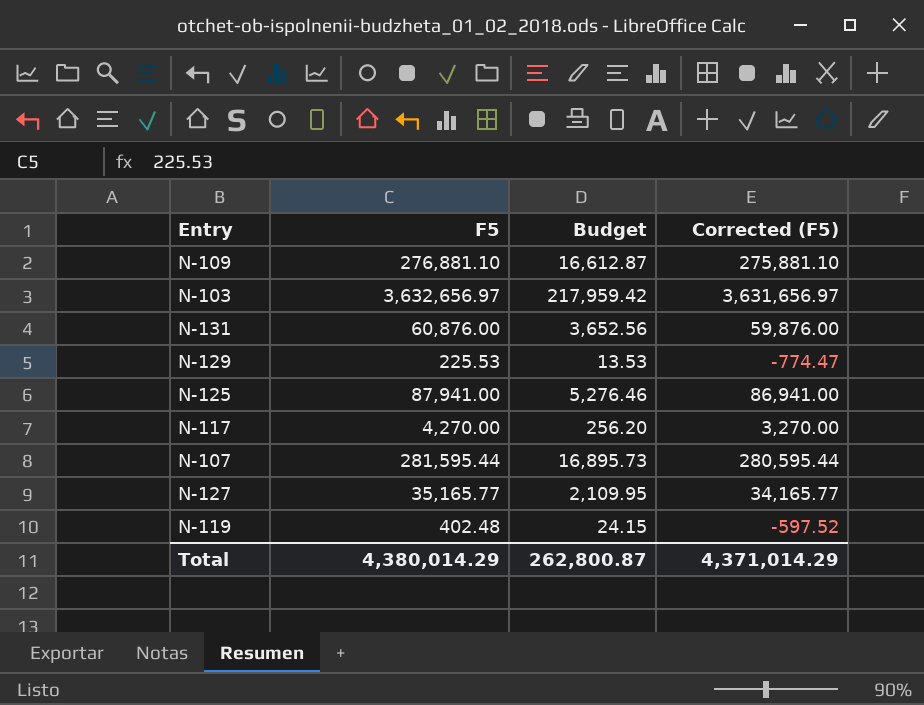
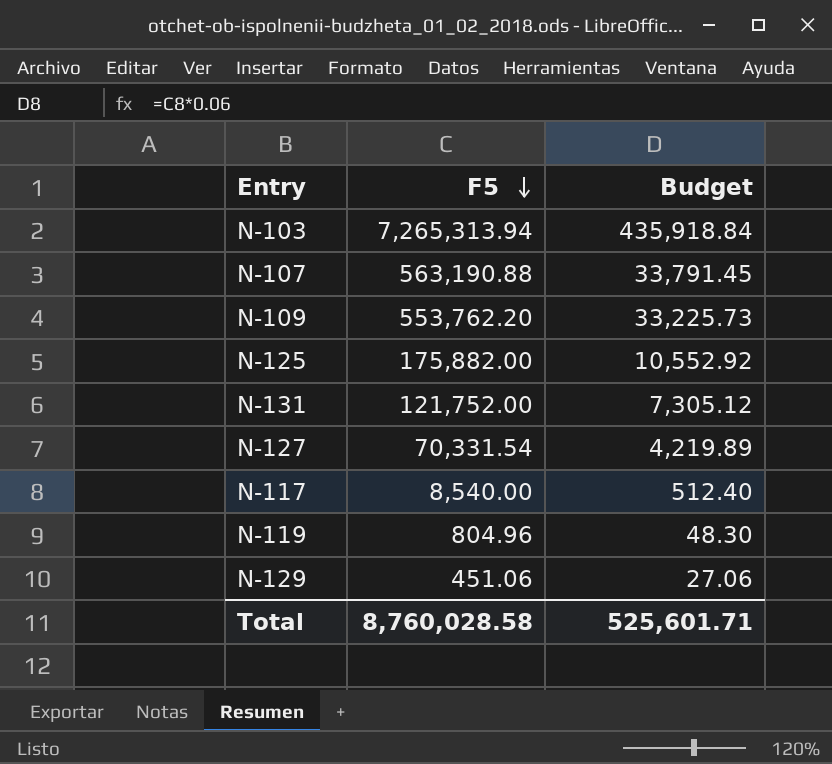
row order: none -> F5 descending
column Corrected (F5) | formula: [F5] - 1000 -> none
N-103 | F5: 3,632,656.97 -> 7,265,313.94
N-103 | Budget: 217,959.42 -> 435,918.84
N-107 | F5: 281,595.44 -> 563,190.88
N-107 | Budget: 16,895.73 -> 33,791.45
N-109 | F5: 276,881.10 -> 553,762.20
N-109 | Budget: 16,612.87 -> 33,225.73
N-125 | F5: 87,941.00 -> 175,882.00
N-125 | Budget: 5,276.46 -> 10,552.92
N-131 | F5: 60,876.00 -> 121,752.00
N-131 | Budget: 3,652.56 -> 7,305.12
N-127 | F5: 35,165.77 -> 70,331.54
N-127 | Budget: 2,109.95 -> 4,219.89
N-117 | F5: 4,270.00 -> 8,540.00
N-117 | Budget: 256.20 -> 512.40
N-119 | F5: 402.48 -> 804.96
N-119 | Budget: 24.15 -> 48.30
N-129 | F5: 225.53 -> 451.06
N-129 | Budget: 13.53 -> 27.06
Total | F5: 4,380,014.29 -> 8,760,028.58
Total | Budget: 262,800.87 -> 525,601.71

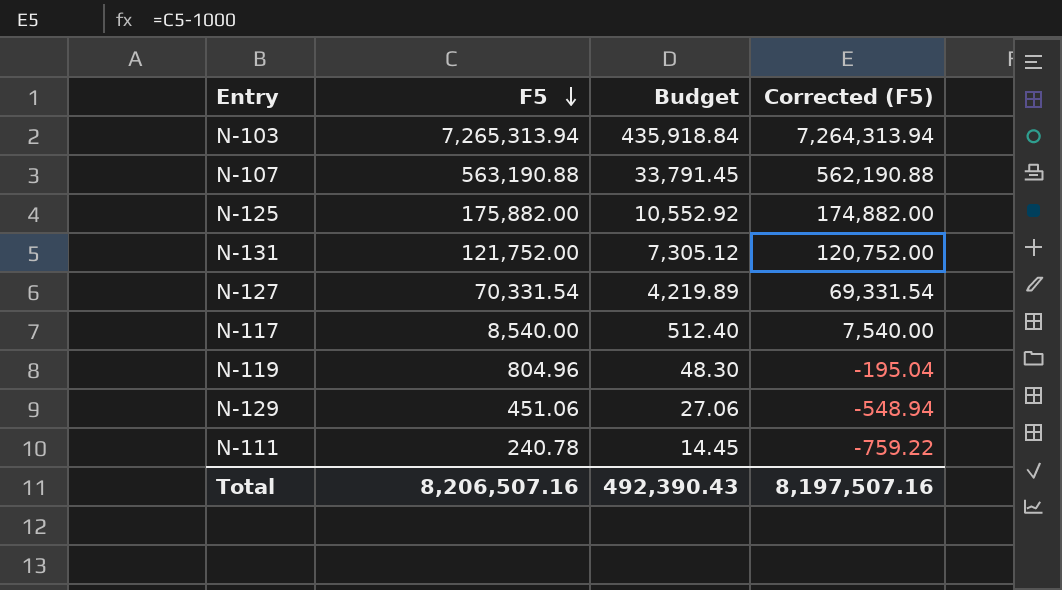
column Corrected (F5) | formula: none -> [F5] - 1000
row N-109: 553,762.20 | 33,225.73 -> none
row N-111: none -> 240.78 | 14.45 | -759.22
Total | F5: 8,760,028.58 -> 8,206,507.16
Total | Budget: 525,601.71 -> 492,390.43

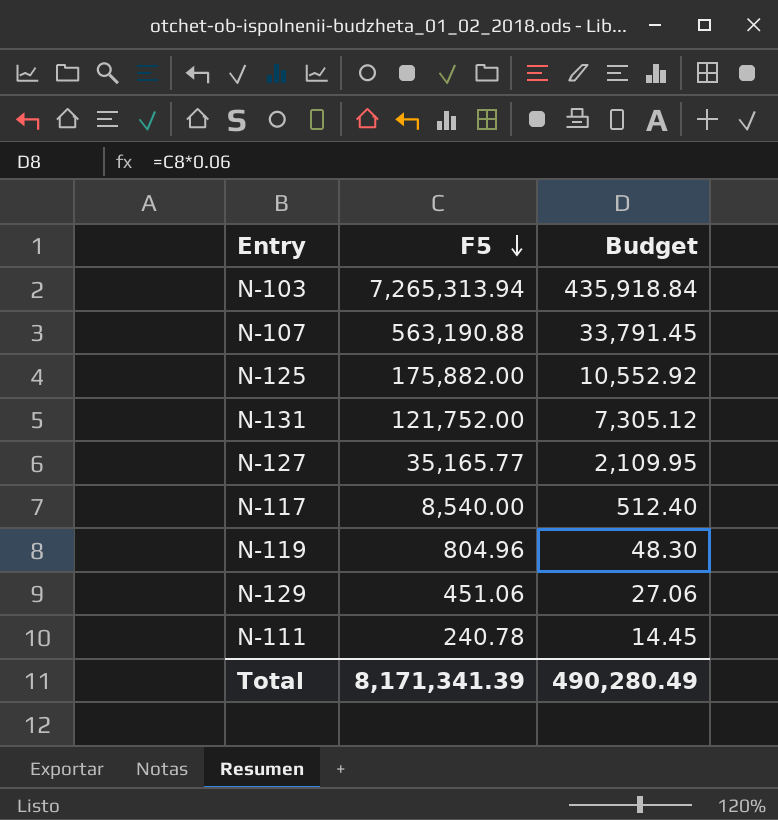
column Corrected (F5) | formula: [F5] - 1000 -> none
N-127 | F5: 70,331.54 -> 35,165.77
N-127 | Budget: 4,219.89 -> 2,109.95
Total | F5: 8,206,507.16 -> 8,171,341.39
Total | Budget: 492,390.43 -> 490,280.49

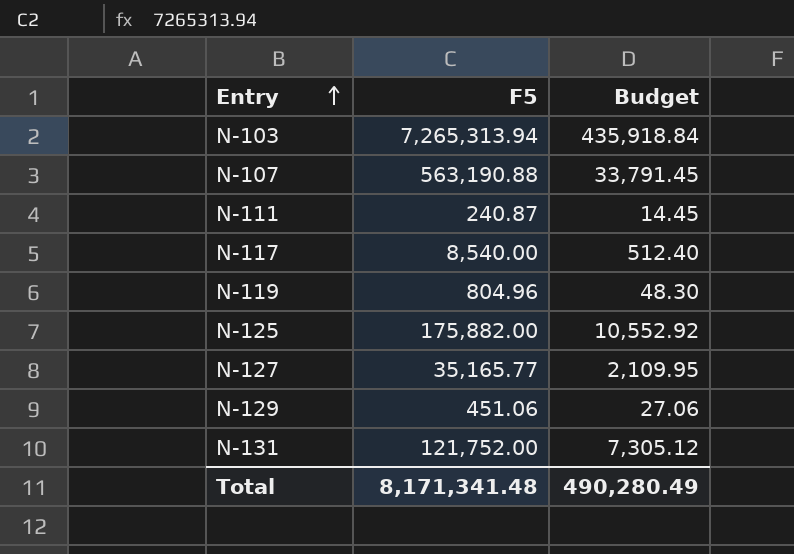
row order: F5 descending -> Entry ascending
N-111 | F5: 240.78 -> 240.87
Total | F5: 8,171,341.39 -> 8,171,341.48

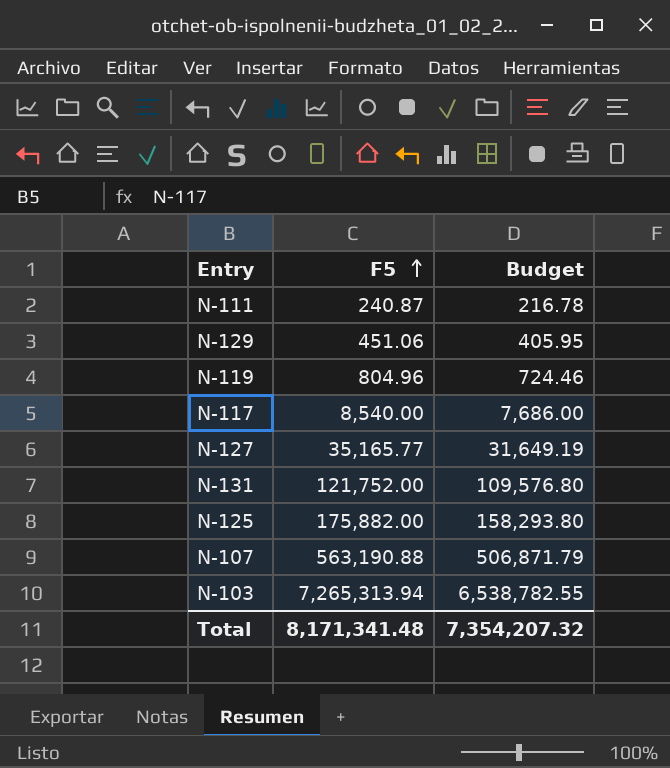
row order: Entry ascending -> F5 ascending
column Budget | formula: [F5] * 0.06 -> [F5] * 0.9
Total | Budget: 490,280.49 -> 7,354,207.32

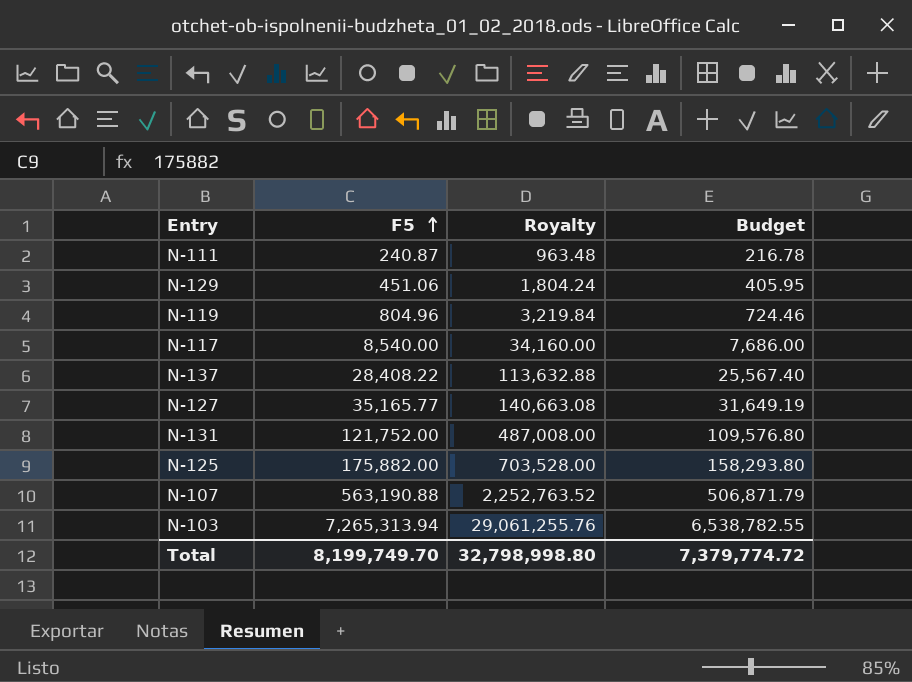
column Royalty | formula: none -> [F5] * 4
row N-137: none -> 28,408.22 | 113,632.88 | 25,567.40
Total | F5: 8,171,341.48 -> 8,199,749.70
Total | Budget: 7,354,207.32 -> 7,379,774.72

